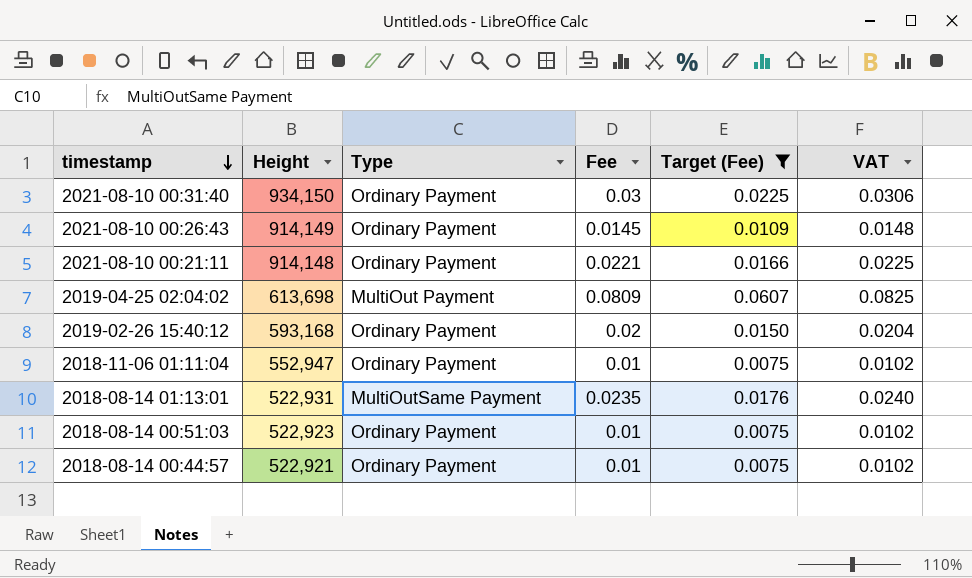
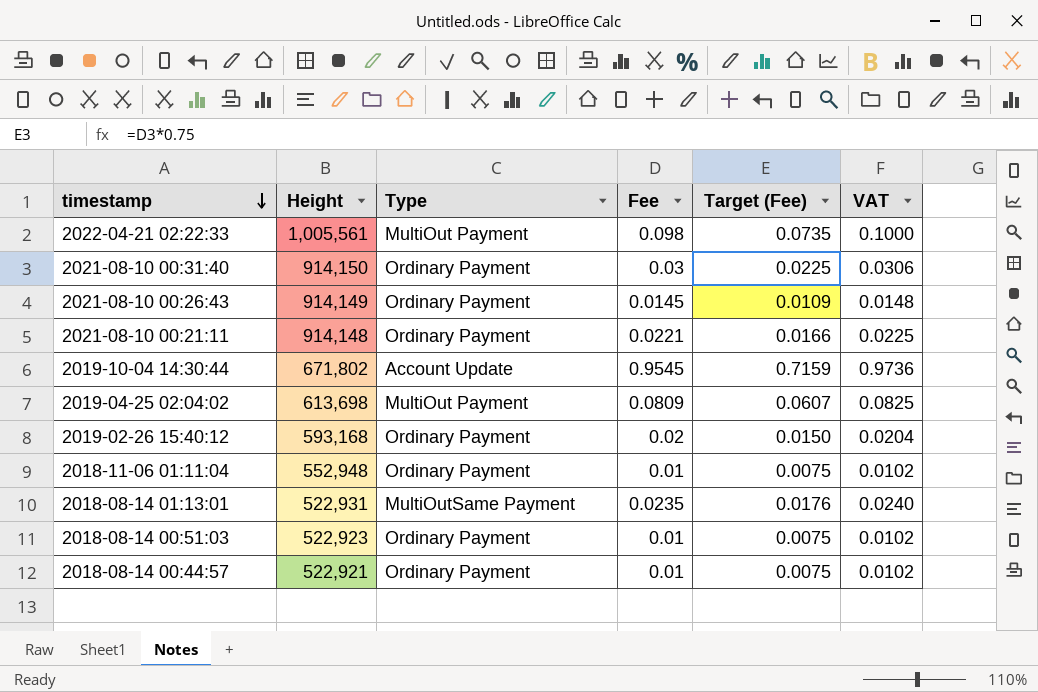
filter: Target (Fee) <= 0.0607 -> none
2021-08-10 00:31:40 | Height: 934,150 -> 914,150
2018-11-06 01:11:04 | Height: 552,947 -> 552,948

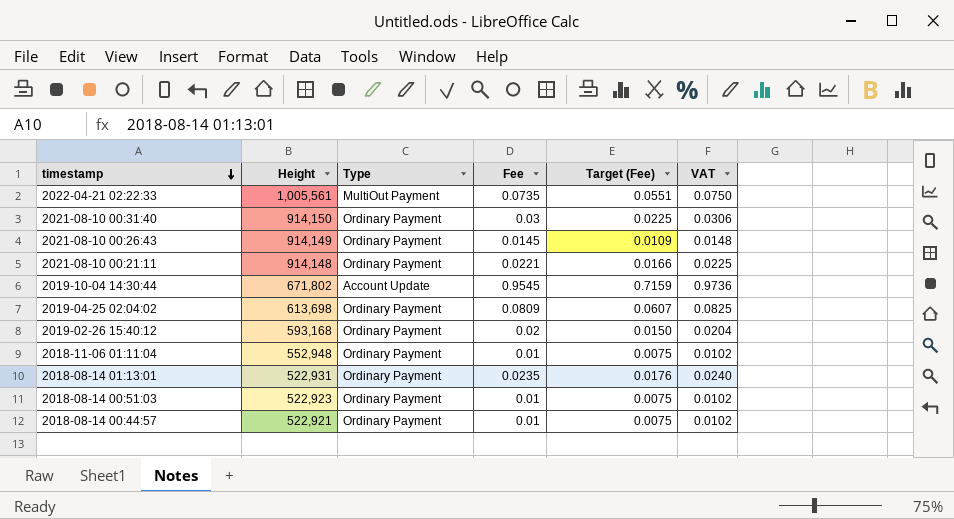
2022-04-21 02:22:33 | Fee: 0.098 -> 0.0735
2022-04-21 02:22:33 | Target (Fee): 0.0735 -> 0.0551
2022-04-21 02:22:33 | VAT: 0.1000 -> 0.0750
2019-04-25 02:04:02 | Type: MultiOut Payment -> Ordinary Payment
2018-08-14 01:13:01 | Type: MultiOutSame Payment -> Ordinary Payment

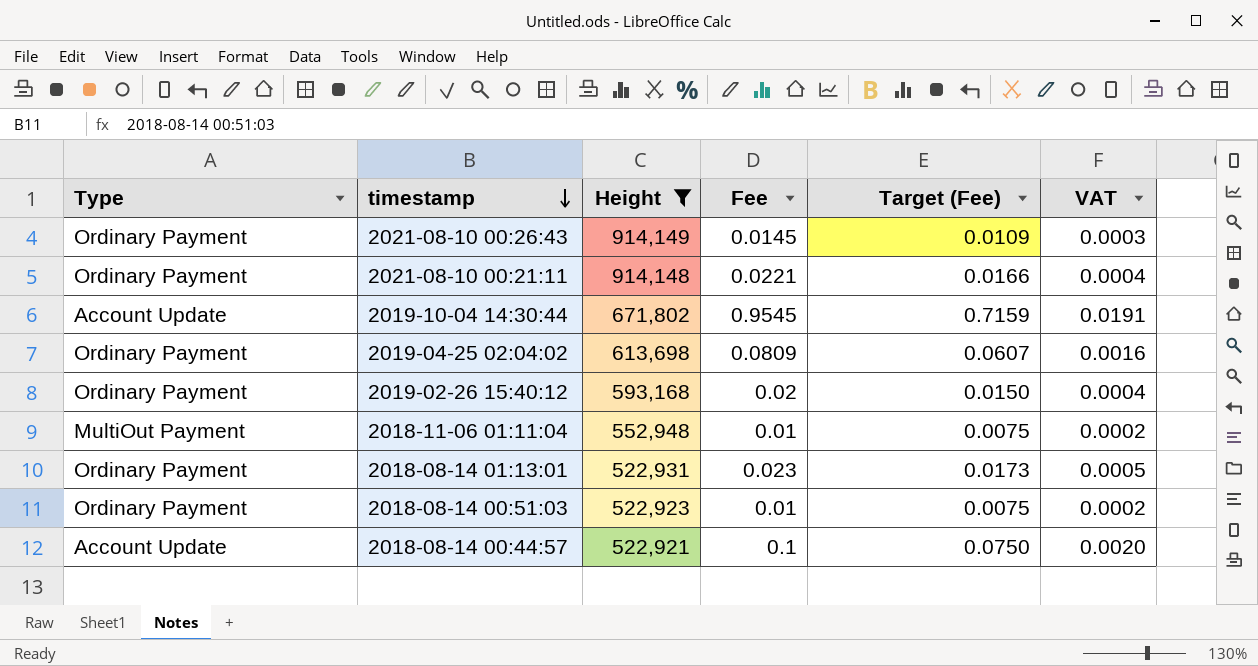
filter: none -> Height <= 914,149
column Type | position: 3 -> 1
column VAT | formula: [Fee] * 1.02 -> [Fee] * 0.02
2018-11-06 01:11:04 | Type: Ordinary Payment -> MultiOut Payment
2018-08-14 01:13:01 | Fee: 0.0235 -> 0.023
2018-08-14 01:13:01 | Target (Fee): 0.0176 -> 0.0173
2018-08-14 00:44:57 | Type: Ordinary Payment -> Account Update
2018-08-14 00:44:57 | Fee: 0.01 -> 0.1
2018-08-14 00:44:57 | Target (Fee): 0.0075 -> 0.0750

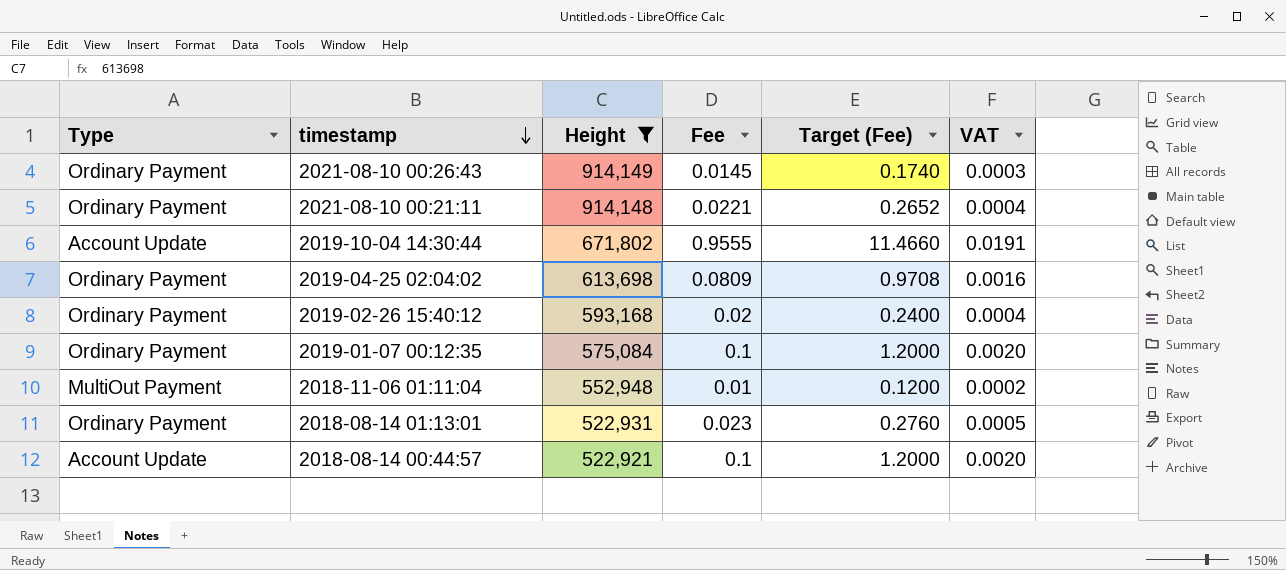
column Target (Fee) | formula: [Fee] * 0.75 -> [Fee] * 12
row 2018-08-14 00:51:03: Ordinary Payment | 522,923 | 0.01 | 0.0075 | 0.0002 -> none
2019-10-04 14:30:44 | Fee: 0.9545 -> 0.9555
row 2019-01-07 00:12:35: none -> Ordinary Payment | 575,084 | 0.1 | 1.2000 | 0.0020

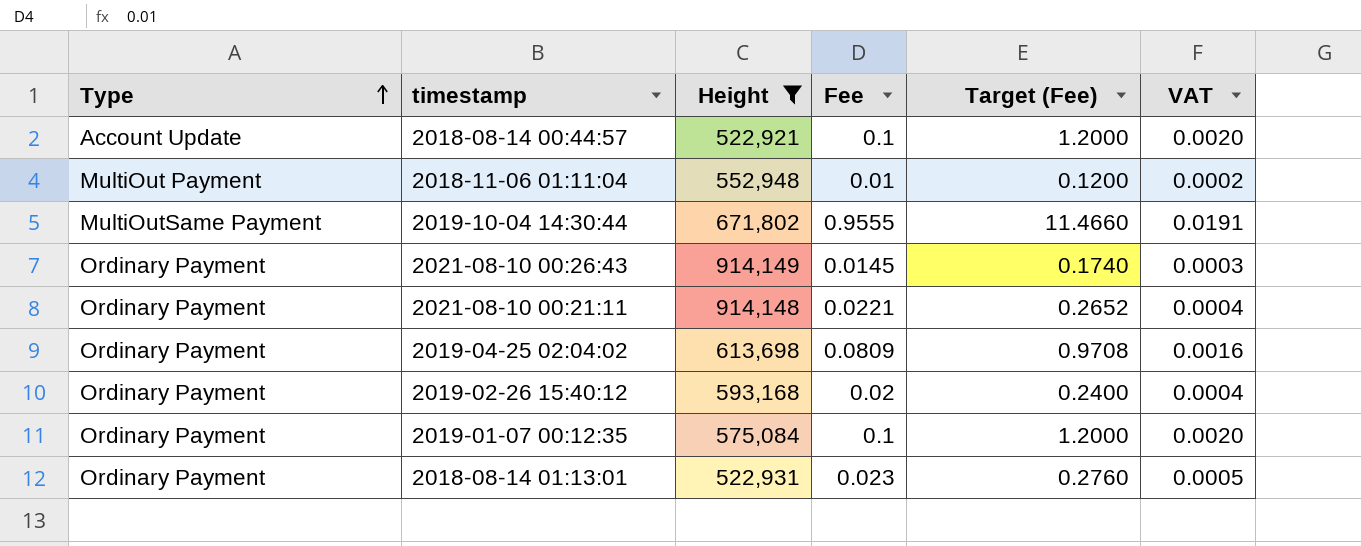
row order: timestamp descending -> Type ascending
2019-10-04 14:30:44 | Type: Account Update -> MultiOutSame Payment

